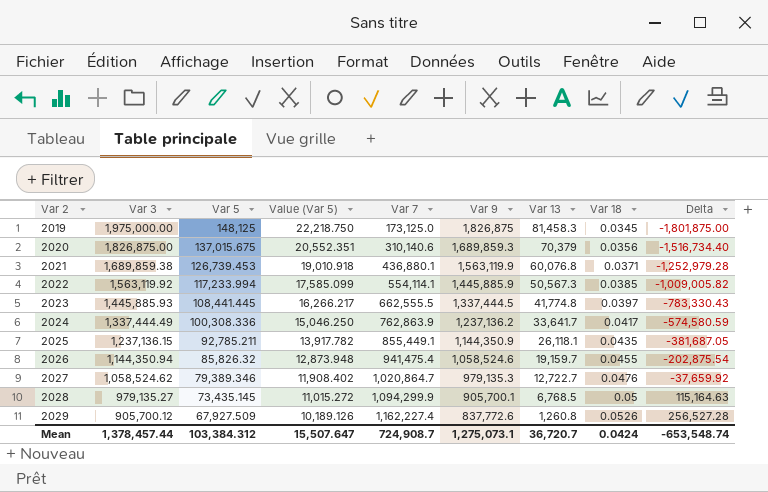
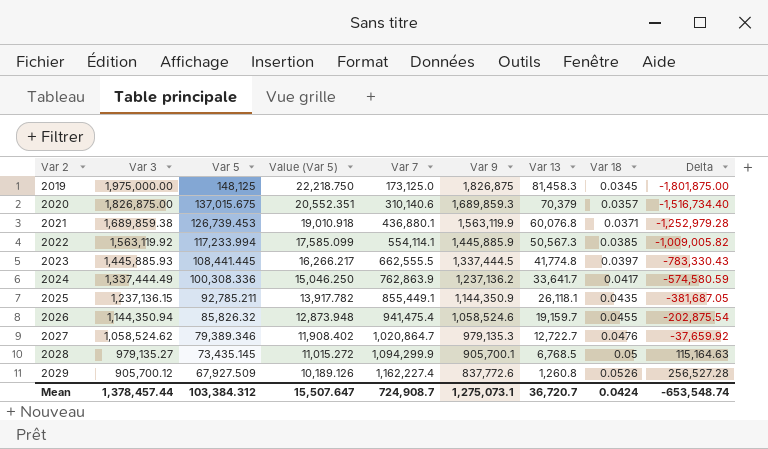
2020 | Var 18: 0.0356 -> 0.0357

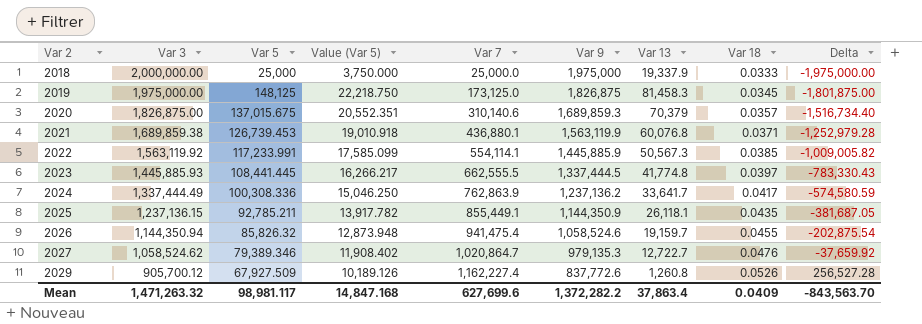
row 2028: 979,135.27 | 73,435.145 | 11,015.272 | 1,094,299.9 | 905,700.1 | 6,768.5 | 0.05 | 115,164.63 -> none
row 2018: none -> 2,000,000.00 | 25,000 | 3,750.000 | 25,000.0 | 1,975,000 | 19,337.9 | 0.0333 | -1,975,000.00
2022 | Var 5: 117,233.994 -> 117,233.991
Mean | Var 3: 1,378,457.44 -> 1,471,263.32
Mean | Var 5: 103,384.312 -> 98,981.117
Mean | Value (Var 5): 15,507.647 -> 14,847.168
Mean | Var 7: 724,908.7 -> 627,699.6
Mean | Var 9: 1,275,073.1 -> 1,372,282.2
Mean | Var 13: 36,720.7 -> 37,863.4
Mean | Var 18: 0.0424 -> 0.0409
Mean | Delta: -653,548.74 -> -843,563.70

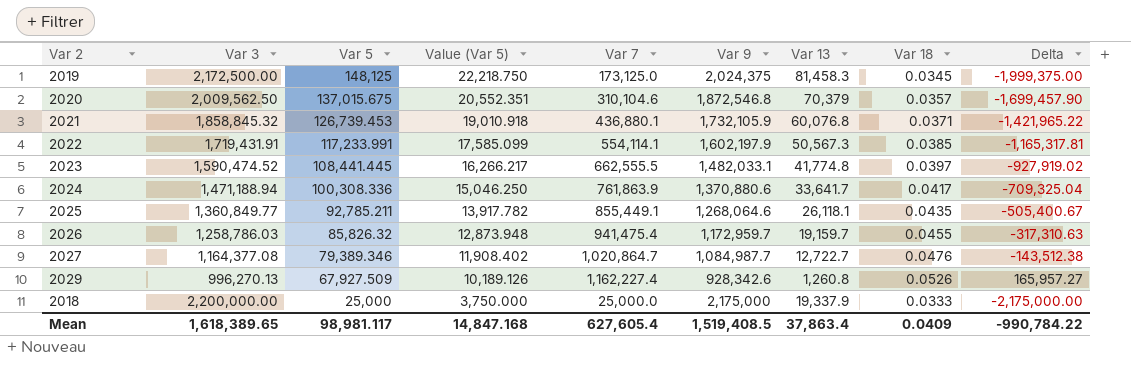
row order: Var 2 ascending -> Var 5 descending
2019 | Var 3: 1,975,000.00 -> 2,172,500.00
2019 | Var 9: 1,826,875 -> 2,024,375
2019 | Delta: -1,801,875.00 -> -1,999,375.00
2020 | Var 3: 1,826,875.00 -> 2,009,562.50
2020 | Var 7: 310,140.6 -> 310,104.6
2020 | Var 9: 1,689,859.3 -> 1,872,546.8
2020 | Delta: -1,516,734.40 -> -1,699,457.90
2021 | Var 3: 1,689,859.38 -> 1,858,845.32
2021 | Var 9: 1,563,119.9 -> 1,732,105.9
2021 | Delta: -1,252,979.28 -> -1,421,965.22
2022 | Var 3: 1,563,119.92 -> 1,719,431.91
2022 | Var 9: 1,445,885.9 -> 1,602,197.9
2022 | Delta: -1,009,005.82 -> -1,165,317.81
2023 | Var 3: 1,445,885.93 -> 1,590,474.52
2023 | Var 9: 1,337,444.5 -> 1,482,033.1
2023 | Delta: -783,330.43 -> -927,919.02
2024 | Var 3: 1,337,444.49 -> 1,471,188.94
2024 | Var 7: 762,863.9 -> 761,863.9
2024 | Var 9: 1,237,136.2 -> 1,370,880.6
2024 | Delta: -574,580.59 -> -709,325.04
2025 | Var 3: 1,237,136.15 -> 1,360,849.77
2025 | Var 9: 1,144,350.9 -> 1,268,064.6
2025 | Delta: -381,687.05 -> -505,400.67
2026 | Var 3: 1,144,350.94 -> 1,258,786.03
2026 | Var 9: 1,058,524.6 -> 1,172,959.7
2026 | Delta: -202,875.54 -> -317,310.63
2027 | Var 3: 1,058,524.62 -> 1,164,377.08
2027 | Var 9: 979,135.3 -> 1,084,987.7
2027 | Delta: -37,659.92 -> -143,512.38
2029 | Var 3: 905,700.12 -> 996,270.13
2029 | Var 9: 837,772.6 -> 928,342.6
2029 | Delta: 256,527.28 -> 165,957.27
2018 | Var 3: 2,000,000.00 -> 2,200,000.00
2018 | Var 9: 1,975,000 -> 2,175,000
2018 | Delta: -1,975,000.00 -> -2,175,000.00
Mean | Var 3: 1,471,263.32 -> 1,618,389.65
Mean | Var 7: 627,699.6 -> 627,605.4
Mean | Var 9: 1,372,282.2 -> 1,519,408.5
Mean | Delta: -843,563.70 -> -990,784.22

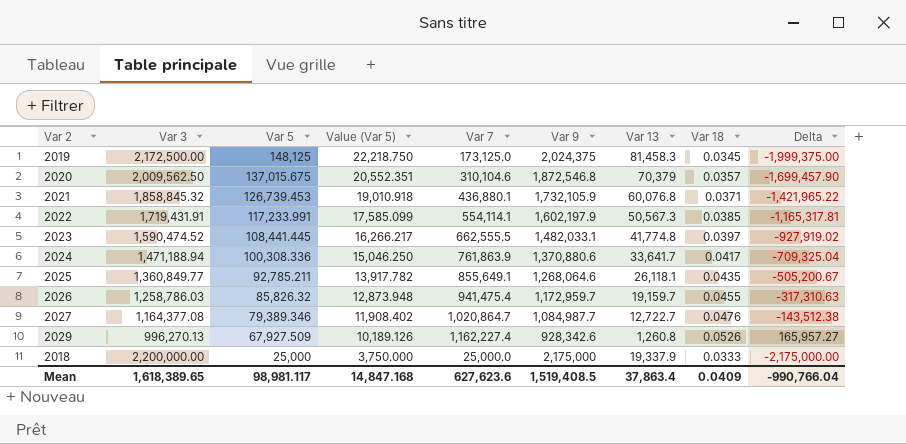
2025 | Var 7: 855,449.1 -> 855,649.1
2025 | Delta: -505,400.67 -> -505,200.67
Mean | Var 7: 627,605.4 -> 627,623.6
Mean | Delta: -990,784.22 -> -990,766.04

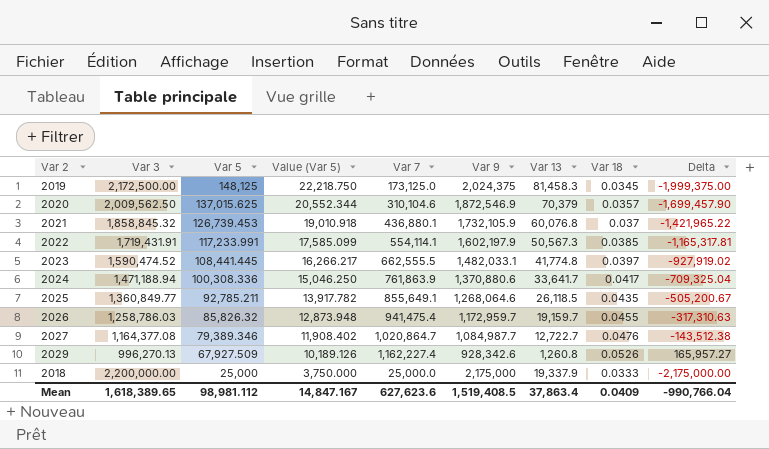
2020 | Var 5: 137,015.675 -> 137,015.625
2020 | Value (Var 5): 20,552.351 -> 20,552.344
2020 | Var 9: 1,872,546.8 -> 1,872,546.9
2021 | Var 18: 0.0371 -> 0.037
2025 | Var 13: 26,118.1 -> 26,118.5
Mean | Var 5: 98,981.117 -> 98,981.112
Mean | Value (Var 5): 14,847.168 -> 14,847.167

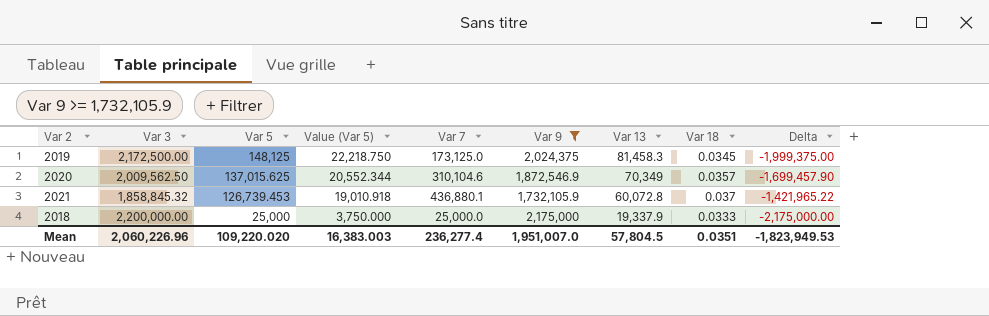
filter: none -> Var 9 >= 1,732,105.9
2020 | Var 13: 70,379 -> 70,349
2021 | Var 13: 60,076.8 -> 60,072.8
Mean | Var 3: 1,618,389.65 -> 2,060,226.96
Mean | Var 5: 98,981.112 -> 109,220.020
Mean | Value (Var 5): 14,847.167 -> 16,383.003
Mean | Var 7: 627,623.6 -> 236,277.4
Mean | Var 9: 1,519,408.5 -> 1,951,007.0
Mean | Var 13: 37,863.4 -> 57,804.5
Mean | Var 18: 0.0409 -> 0.0351
Mean | Delta: -990,766.04 -> -1,823,949.53

